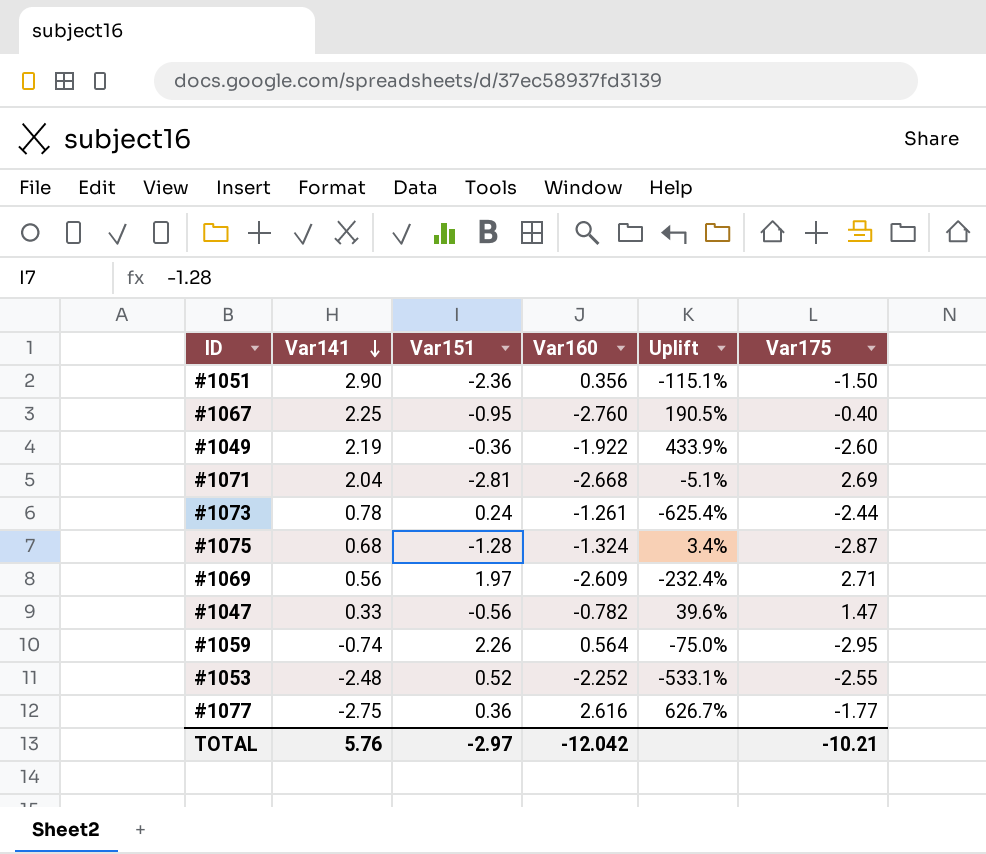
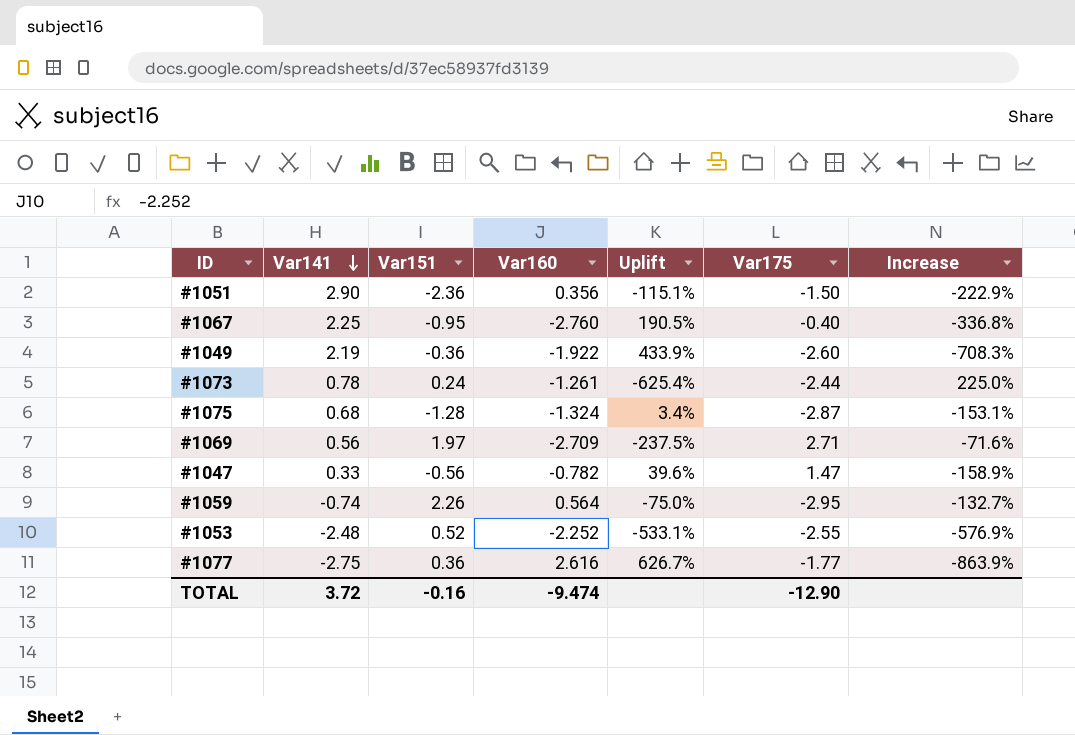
column Increase | formula: none -> ([Var141] - [Var151]) / [Var151]
row #1071: 2.04 | -2.81 | -2.668 | -5.1% | 2.69 -> none
#1069 | Var160: -2.609 -> -2.709
#1069 | Uplift: -232.4% -> -237.5%
TOTAL | Var141: 5.76 -> 3.72
TOTAL | Var151: -2.97 -> -0.16
TOTAL | Var160: -12.042 -> -9.474
TOTAL | Var175: -10.21 -> -12.90

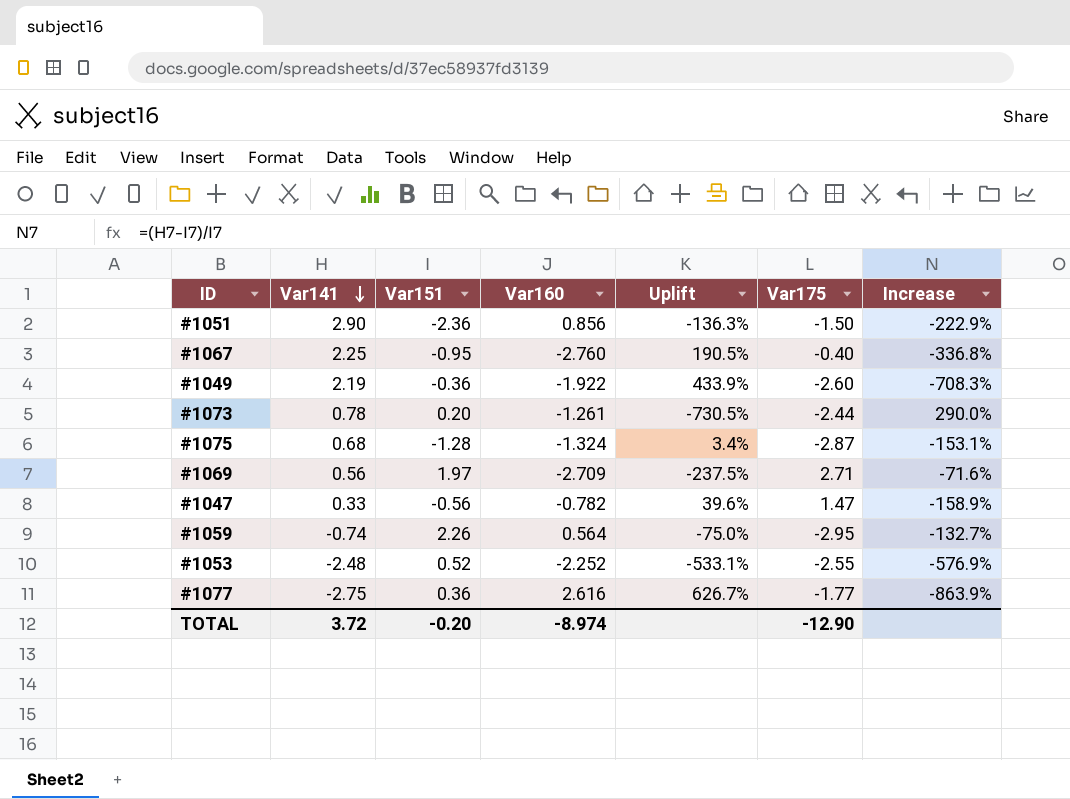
#1051 | Var160: 0.356 -> 0.856
#1051 | Uplift: -115.1% -> -136.3%
#1073 | Var151: 0.24 -> 0.20
#1073 | Uplift: -625.4% -> -730.5%
#1073 | Increase: 225.0% -> 290.0%
TOTAL | Var151: -0.16 -> -0.20
TOTAL | Var160: -9.474 -> -8.974

